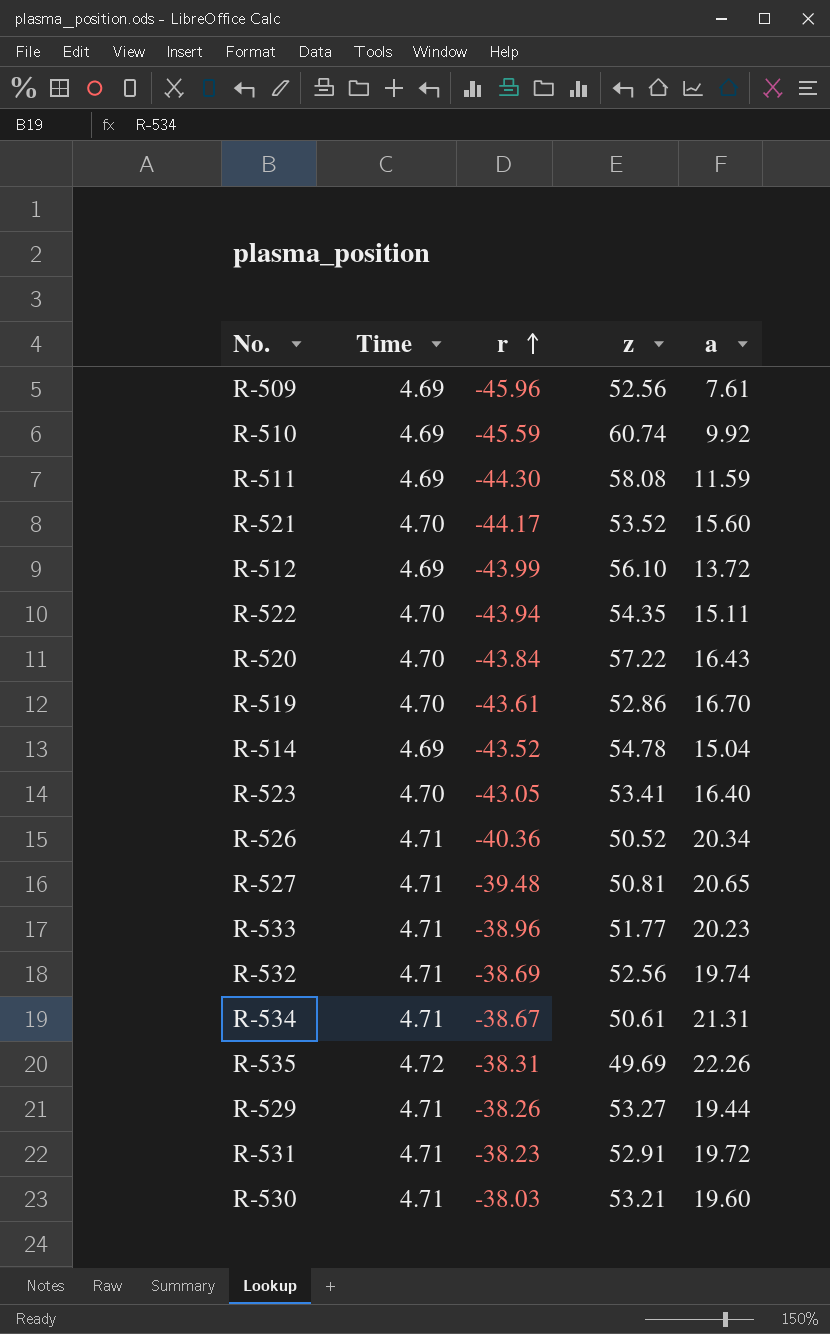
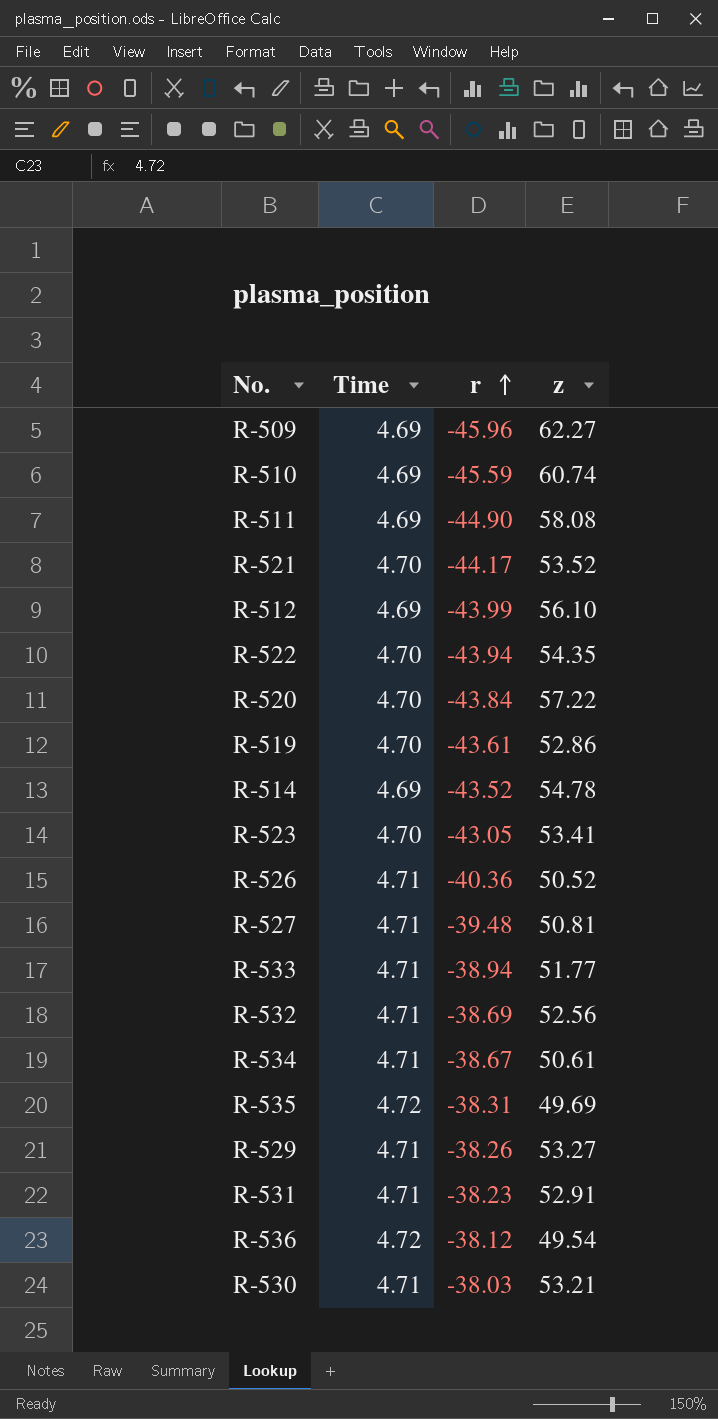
column a | position: 5 -> none
R-509 | z: 52.56 -> 62.27
R-511 | r: -44.30 -> -44.90
R-533 | r: -38.96 -> -38.94
row R-536: none -> 4.72 | -38.12 | 49.54

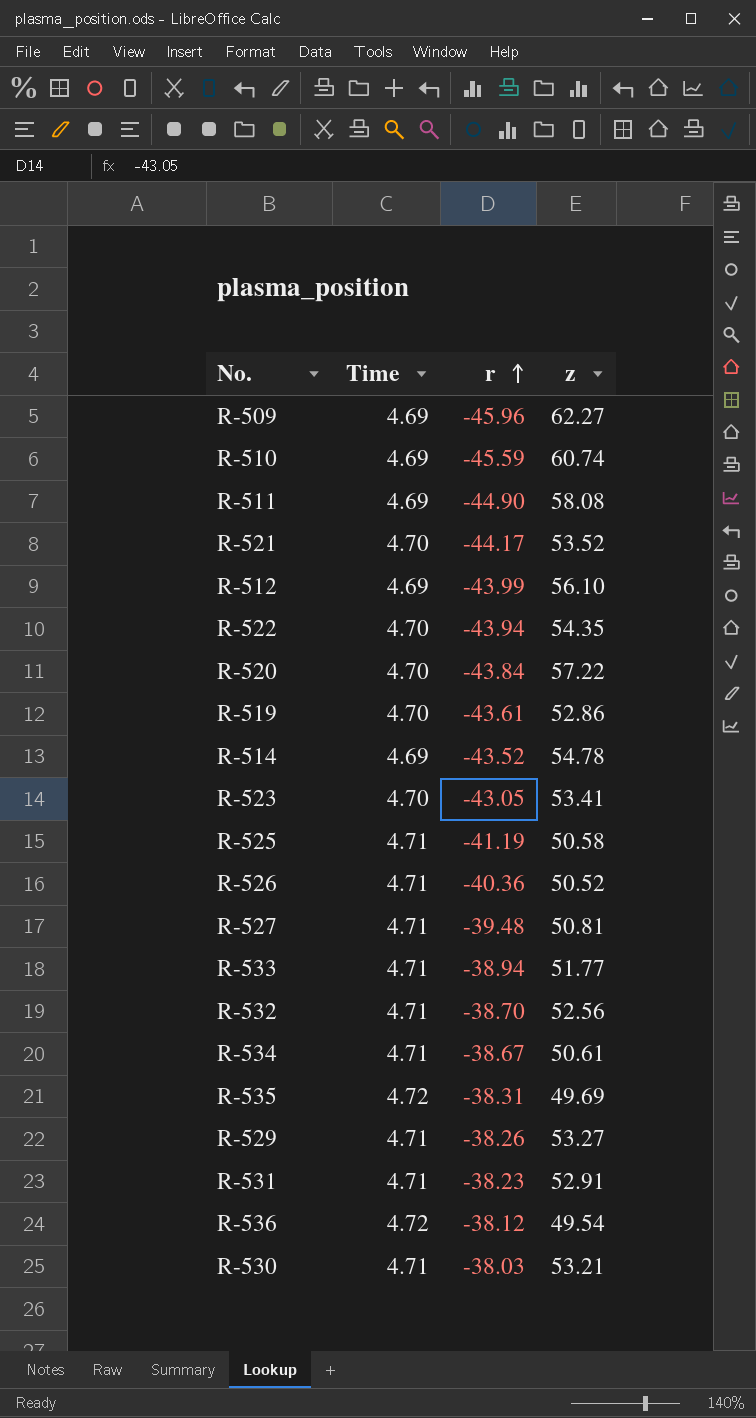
row R-525: none -> 4.71 | -41.19 | 50.58
R-532 | r: -38.69 -> -38.70

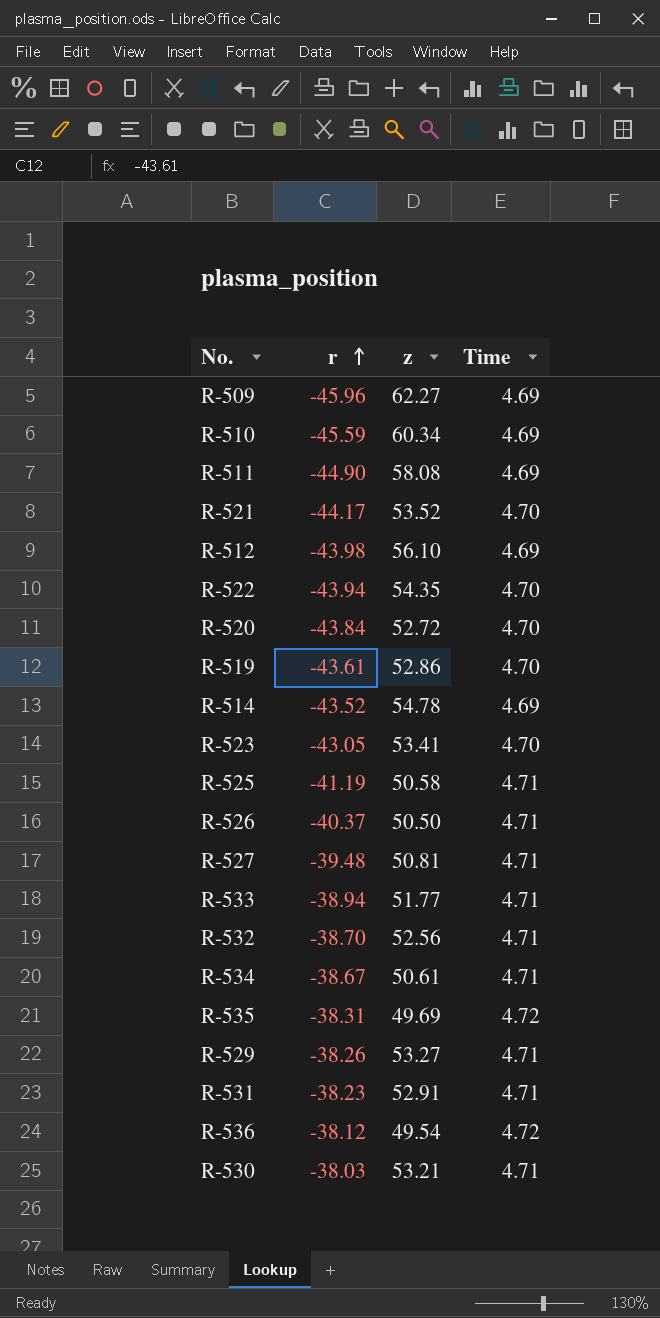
column Time | position: 2 -> 4
R-510 | z: 60.74 -> 60.34
R-512 | r: -43.99 -> -43.98
R-520 | z: 57.22 -> 52.72
R-526 | r: -40.36 -> -40.37
R-526 | z: 50.52 -> 50.50

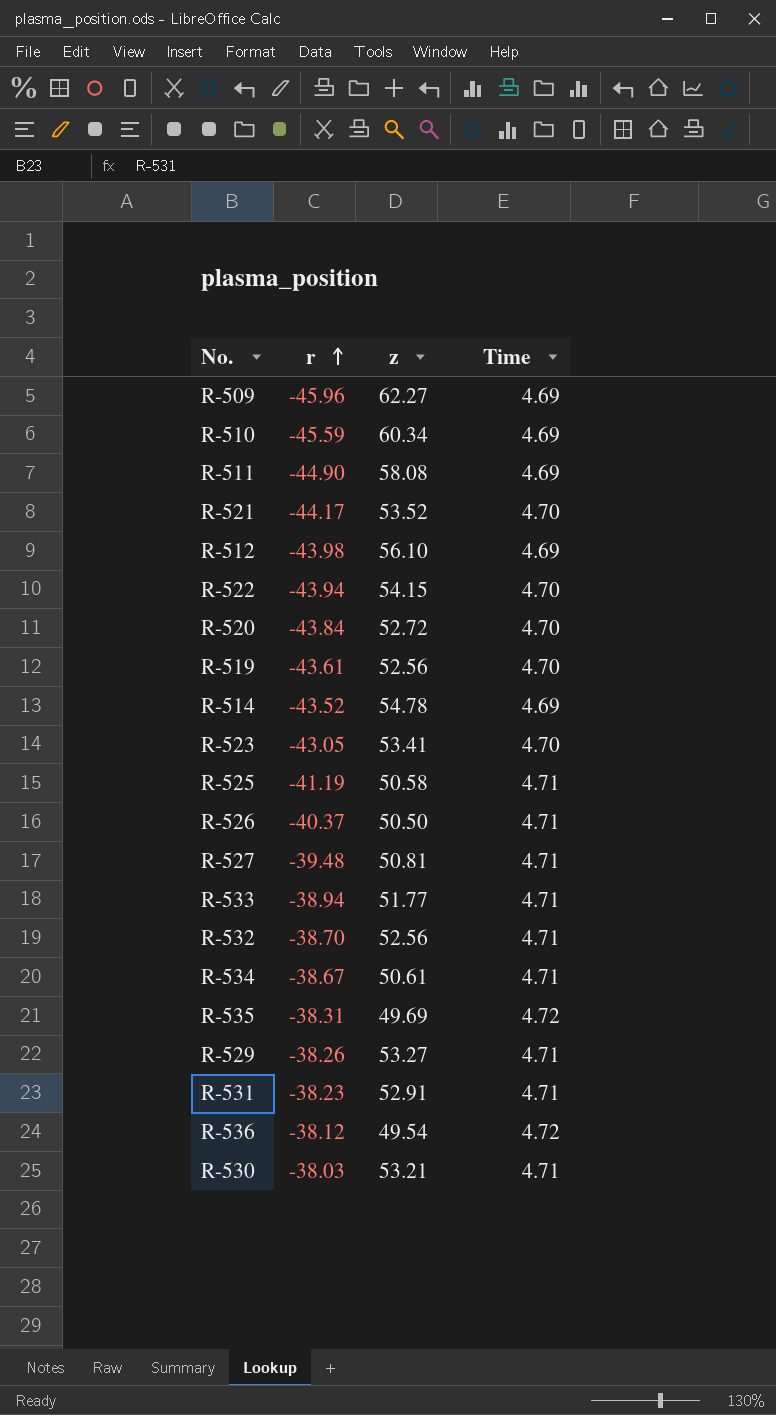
R-522 | z: 54.35 -> 54.15
R-519 | z: 52.86 -> 52.56

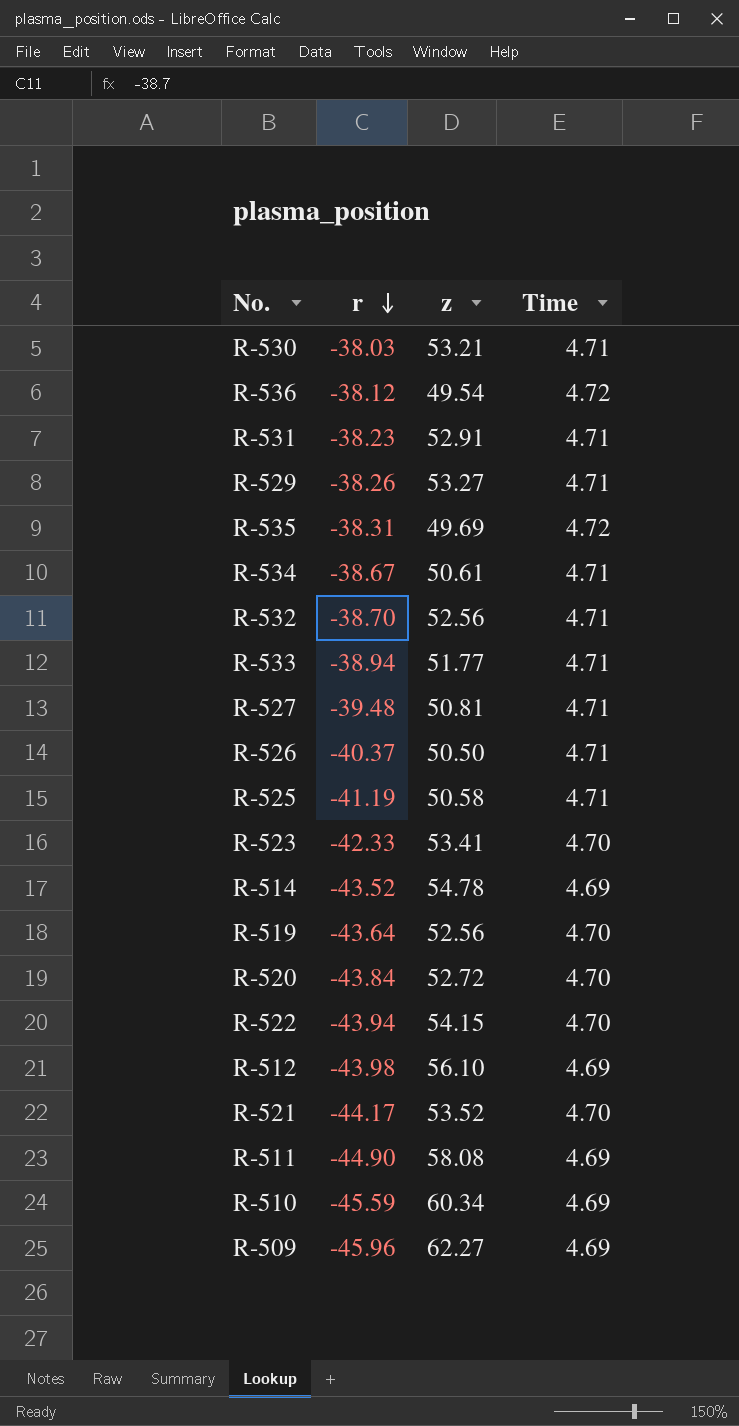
row order: r ascending -> r descending
R-523 | r: -43.05 -> -42.33
R-519 | r: -43.61 -> -43.64

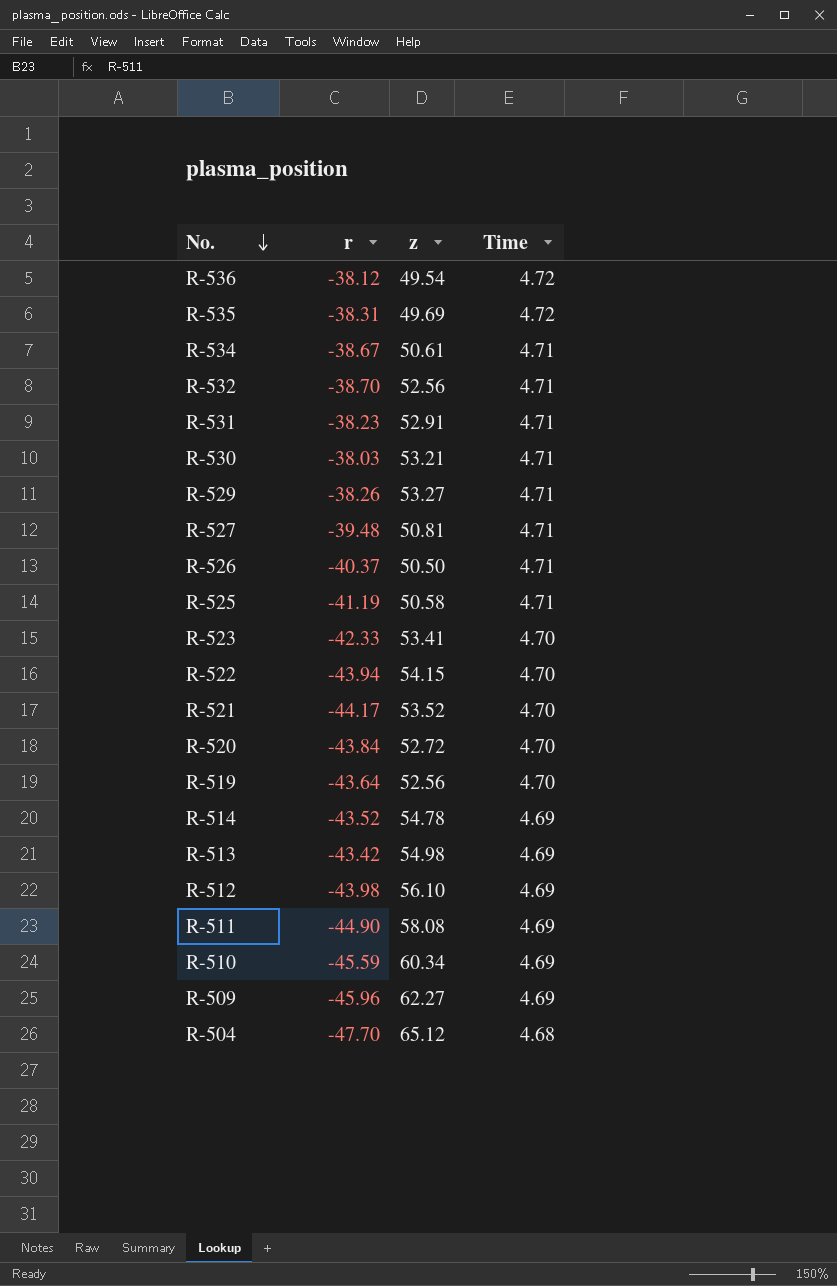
row order: r descending -> No. descending
row R-533: -38.94 | 51.77 | 4.71 -> none
row R-513: none -> -43.42 | 54.98 | 4.69
row R-504: none -> -47.70 | 65.12 | 4.68

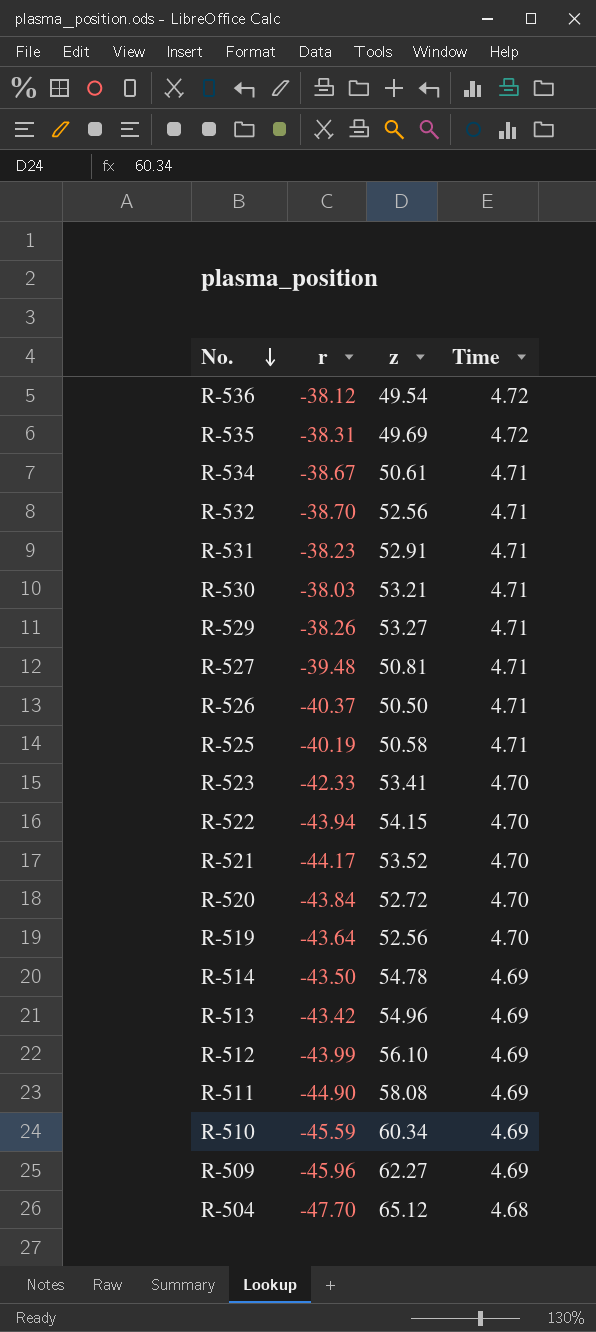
R-525 | r: -41.19 -> -40.19
R-514 | r: -43.52 -> -43.50
R-513 | z: 54.98 -> 54.96
R-512 | r: -43.98 -> -43.99

